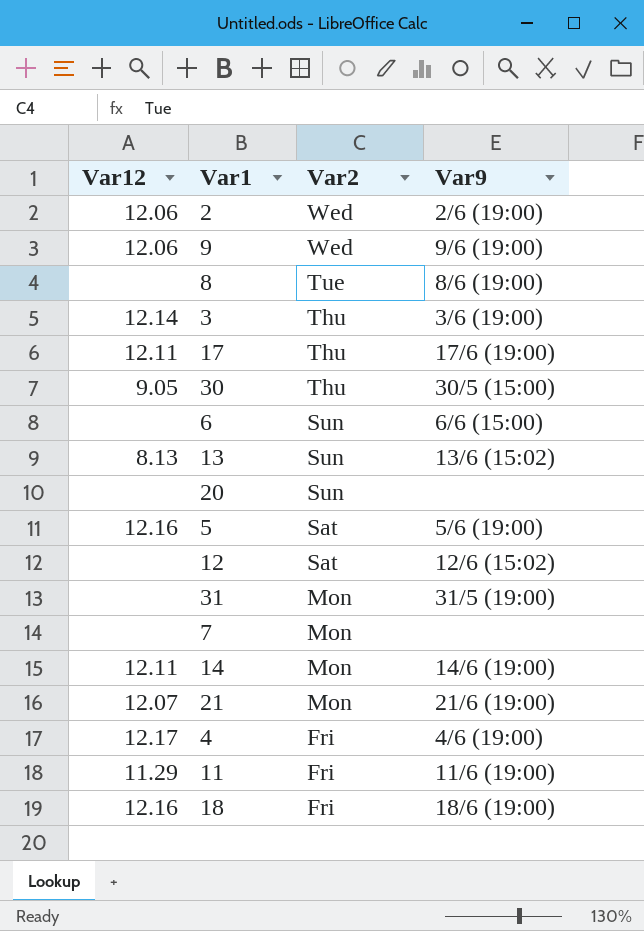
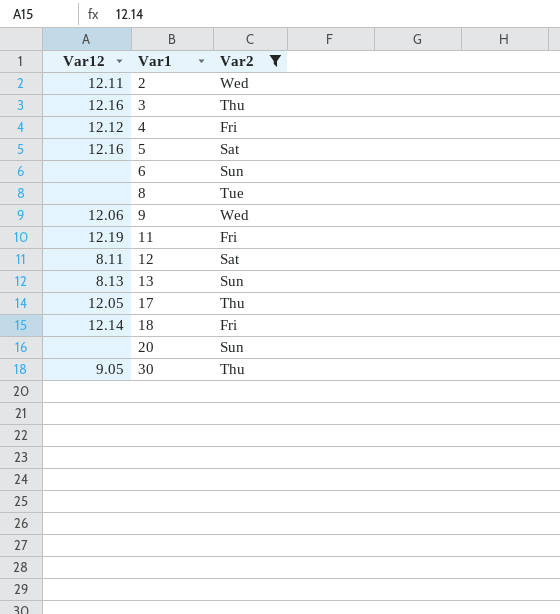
filter: none -> Var2 != Mon
row order: Var2 descending -> Var1 ascending
column Var9 | position: 4 -> none
2 | Var12: 12.06 -> 12.11
3 | Var12: 12.14 -> 12.16
4 | Var12: 12.17 -> 12.12
11 | Var12: 11.29 -> 12.19
12 | Var12: none -> 8.11
17 | Var12: 12.11 -> 12.05
18 | Var12: 12.16 -> 12.14

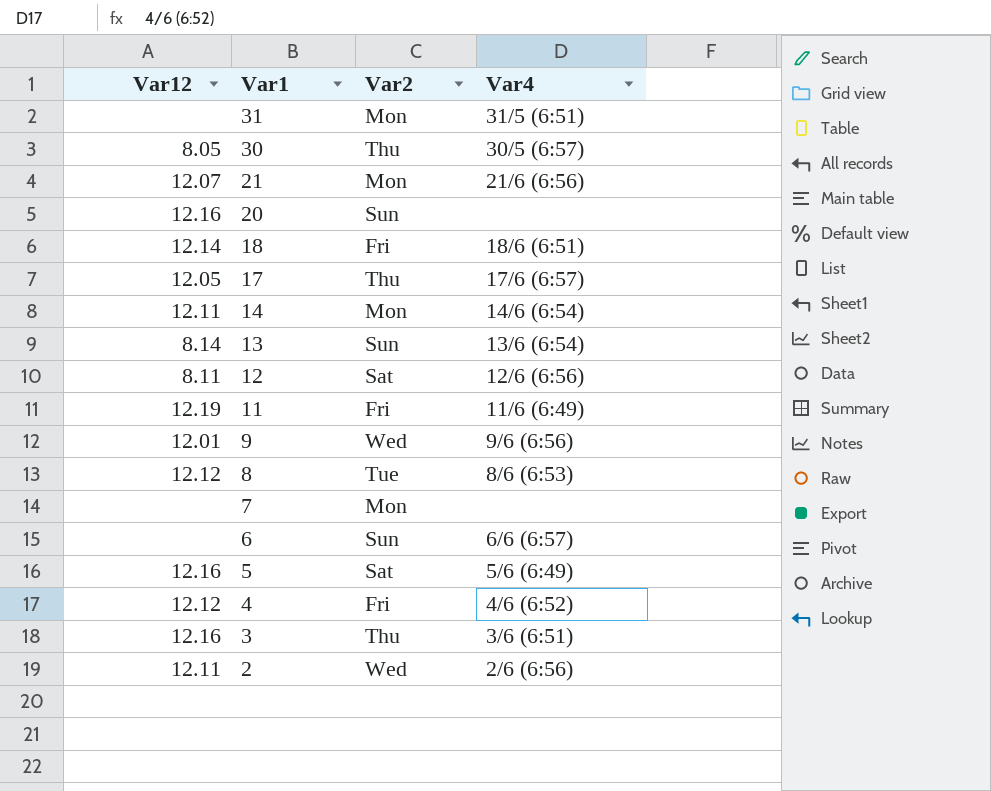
filter: Var2 != Mon -> none
row order: Var1 ascending -> Var1 descending
column Var4 | position: none -> 4
30 | Var12: 9.05 -> 8.05
20 | Var12: none -> 12.16
13 | Var12: 8.13 -> 8.14
9 | Var12: 12.06 -> 12.01
8 | Var12: none -> 12.12

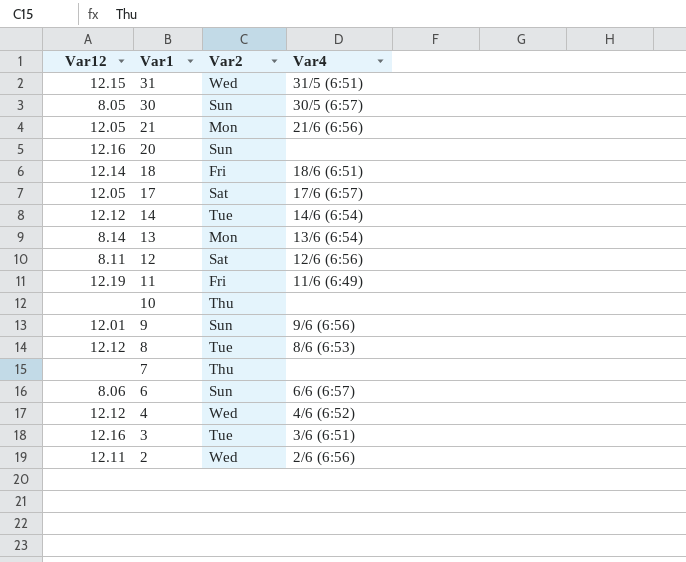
row 5: 12.16 | Sat | 5/6 (6:49) -> none
31 | Var12: none -> 12.15
31 | Var2: Mon -> Wed
30 | Var2: Thu -> Sun
21 | Var12: 12.07 -> 12.05
17 | Var2: Thu -> Sat
14 | Var12: 12.11 -> 12.12
14 | Var2: Mon -> Tue
13 | Var2: Sun -> Mon
row 10: none -> none | Thu | none
9 | Var2: Wed -> Sun
7 | Var2: Mon -> Thu
6 | Var12: none -> 8.06
4 | Var2: Fri -> Wed
3 | Var2: Thu -> Tue

